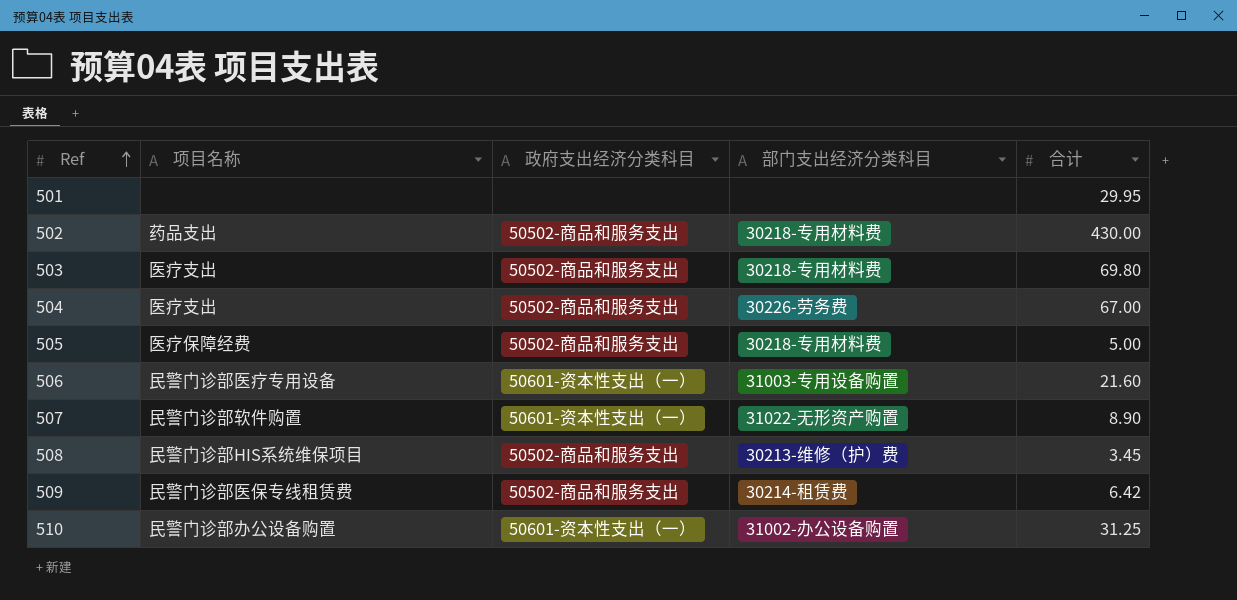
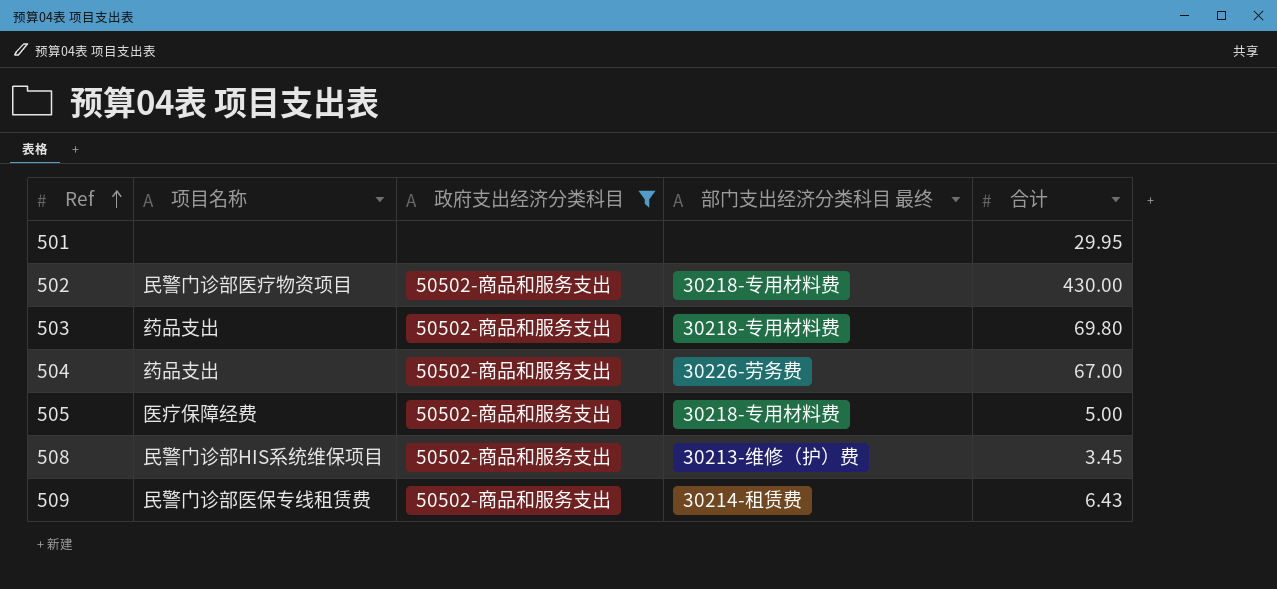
filter: none -> 政府支出经济分类科目 != 50601-资本性支出（一）
column name: 部门支出经济分类科目 -> 部门支出经济分类科目 最终
502 | 项目名称: 药品支出 -> 民警门诊部医疗物资项目
503 | 项目名称: 医疗支出 -> 药品支出
504 | 项目名称: 医疗支出 -> 药品支出
509 | 合计: 6.42 -> 6.43

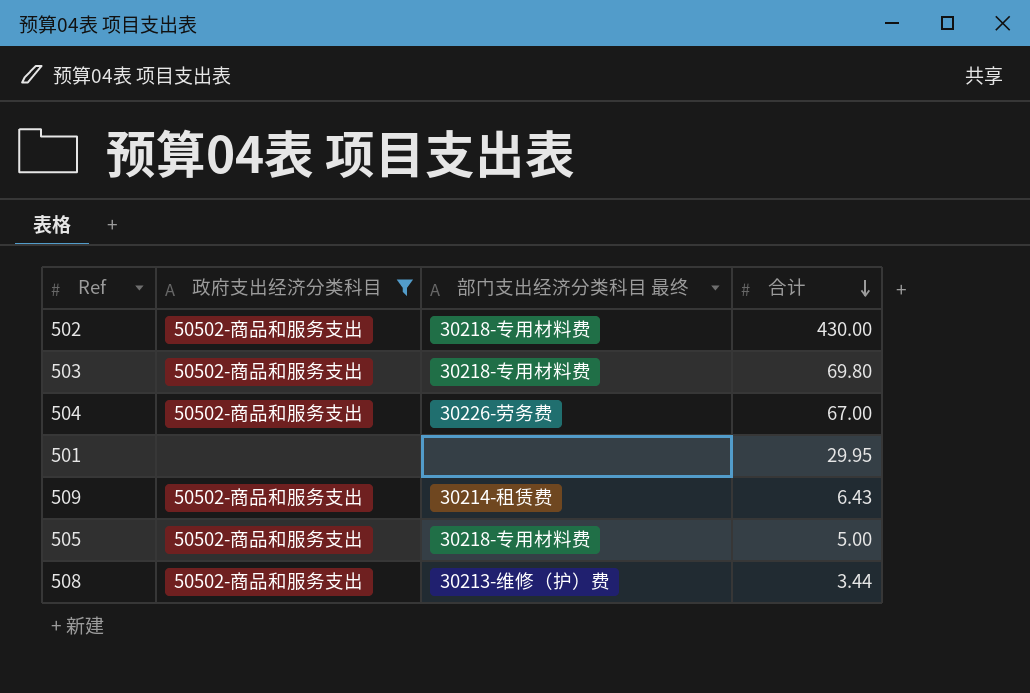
row order: Ref ascending -> 合计 descending
column 项目名称 | position: 2 -> none
508 | 合计: 3.45 -> 3.44

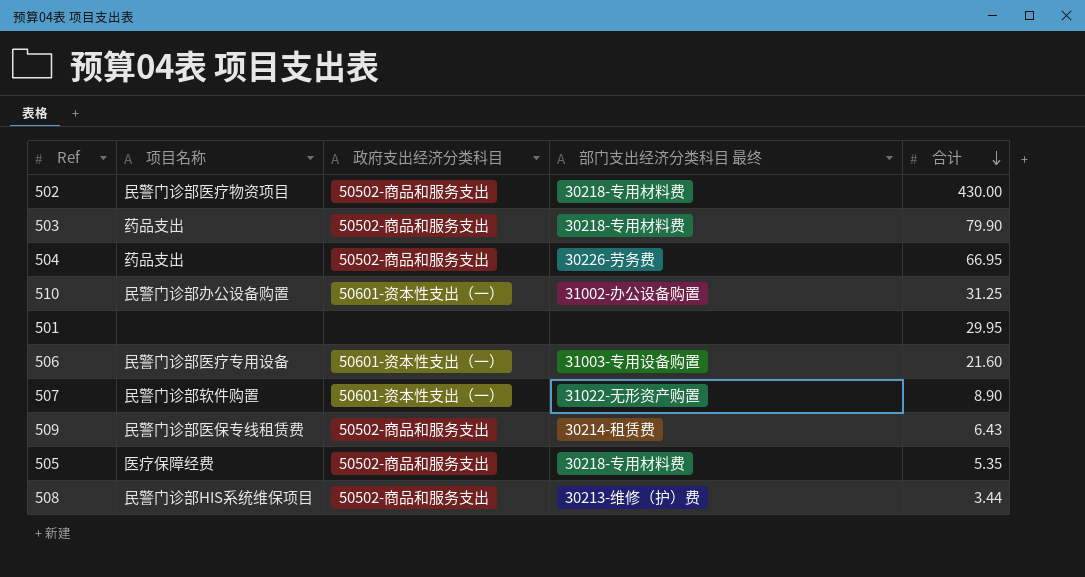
filter: 政府支出经济分类科目 != 50601-资本性支出（一） -> none
column 项目名称 | position: none -> 2
503 | 合计: 69.80 -> 79.90
504 | 合计: 67.00 -> 66.95
505 | 合计: 5.00 -> 5.35

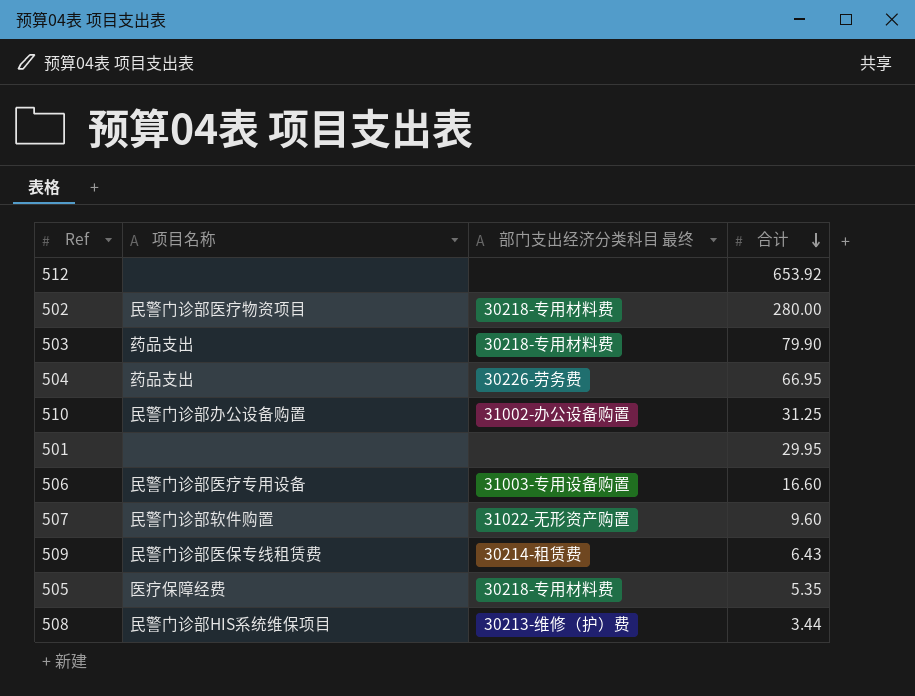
column 政府支出经济分类科目 | position: 3 -> none
row 512: none -> none | none | 653.92
502 | 合计: 430.00 -> 280.00
506 | 合计: 21.60 -> 16.60
507 | 合计: 8.90 -> 9.60

